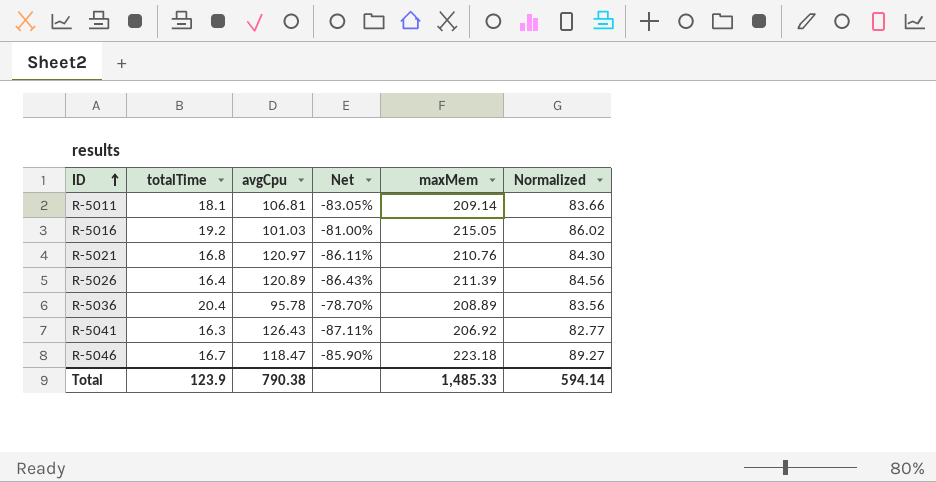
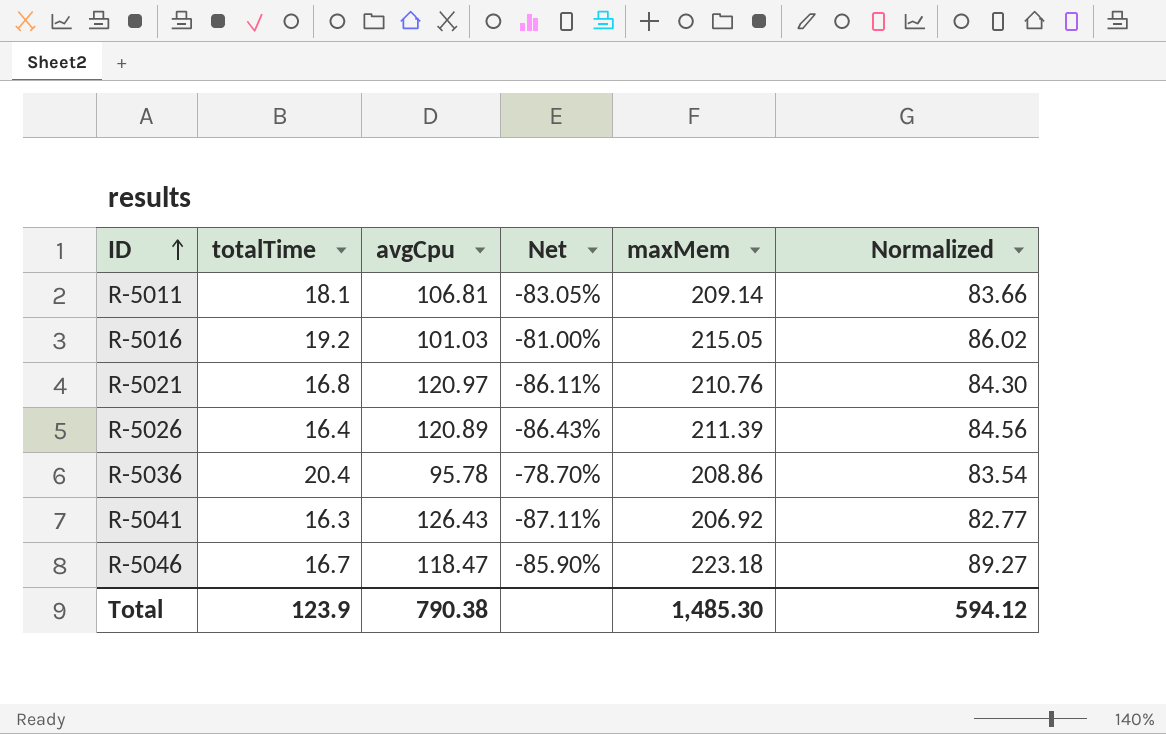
R-5036 | maxMem: 208.89 -> 208.86
R-5036 | Normalized: 83.56 -> 83.54
Total | maxMem: 1,485.33 -> 1,485.30
Total | Normalized: 594.14 -> 594.12

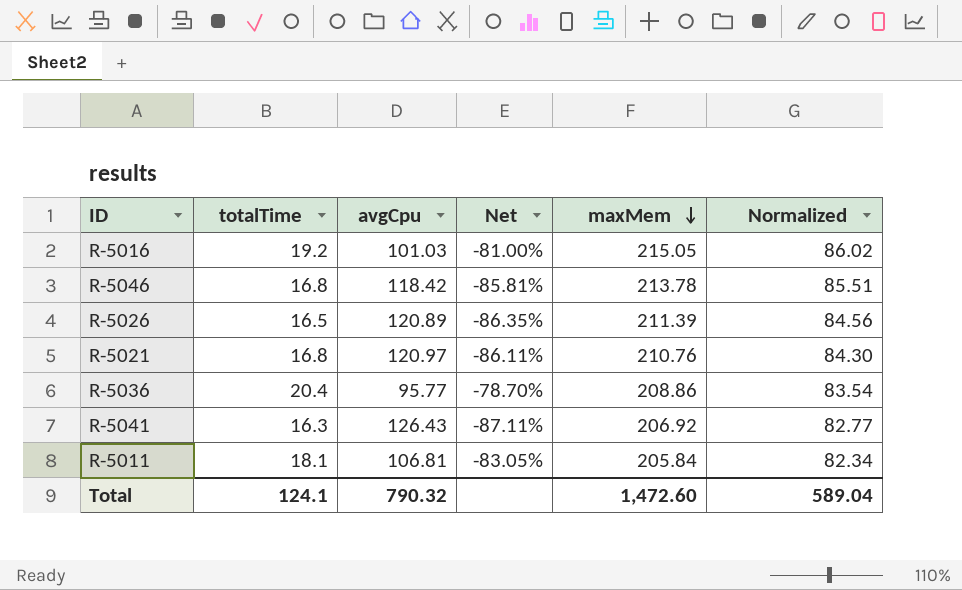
row order: ID ascending -> maxMem descending
R-5046 | totalTime: 16.7 -> 16.8
R-5046 | avgCpu: 118.47 -> 118.42
R-5046 | Net: -85.90% -> -85.81%
R-5046 | maxMem: 223.18 -> 213.78
R-5046 | Normalized: 89.27 -> 85.51
R-5026 | totalTime: 16.4 -> 16.5
R-5026 | Net: -86.43% -> -86.35%
R-5036 | avgCpu: 95.78 -> 95.77
R-5011 | maxMem: 209.14 -> 205.84
R-5011 | Normalized: 83.66 -> 82.34
Total | totalTime: 123.9 -> 124.1
Total | avgCpu: 790.38 -> 790.32
Total | maxMem: 1,485.30 -> 1,472.60
Total | Normalized: 594.12 -> 589.04

